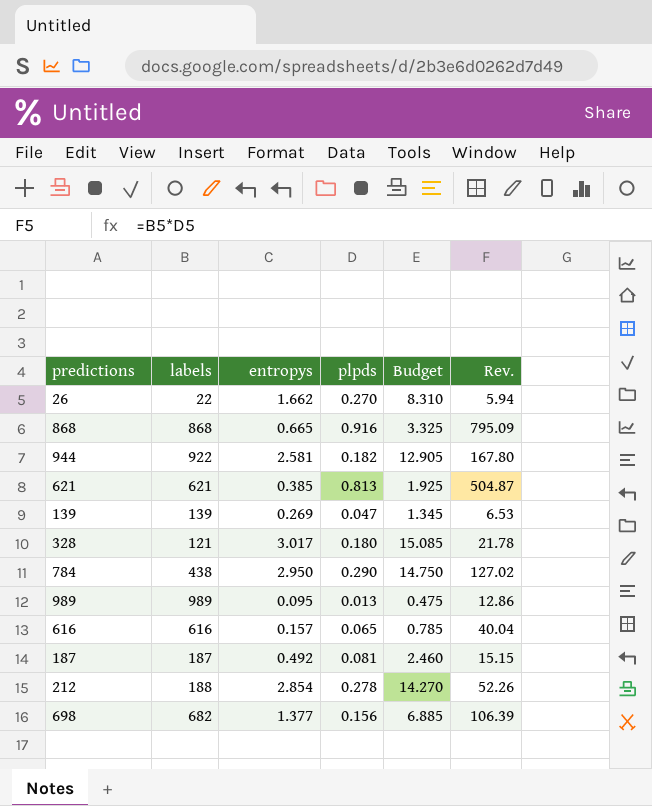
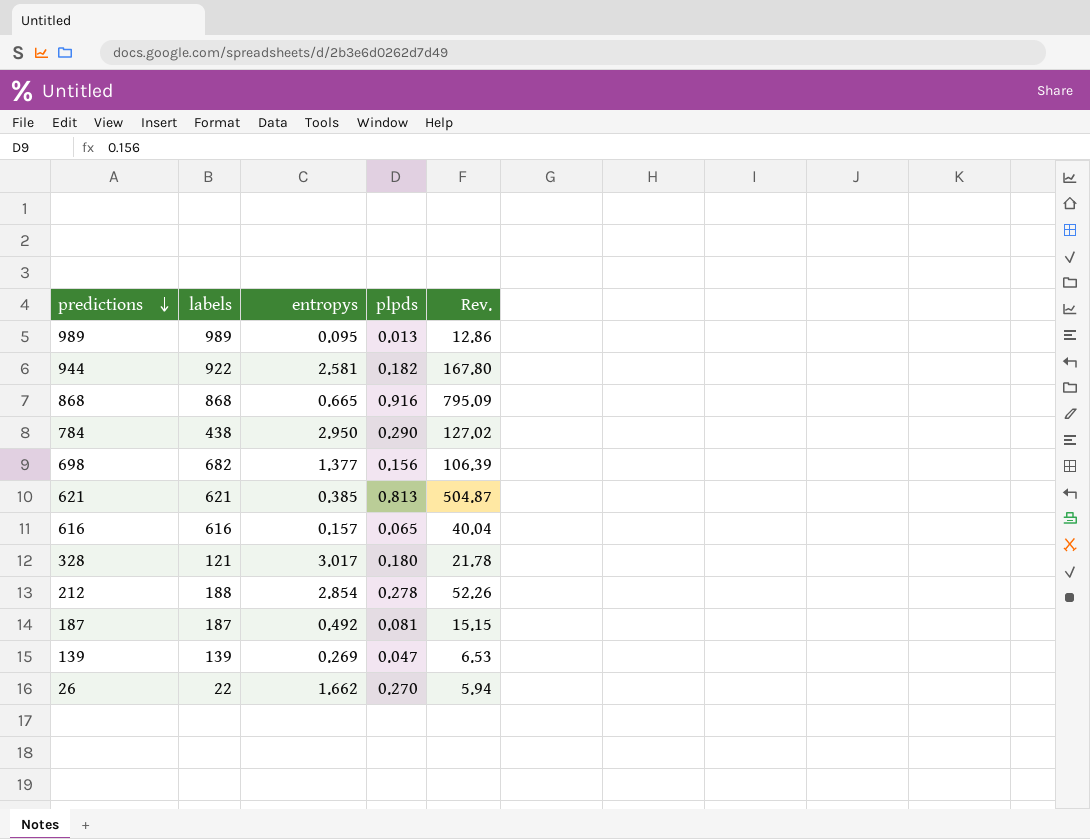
row order: none -> predictions descending
column Budget | formula: [entropys] * 5 -> none

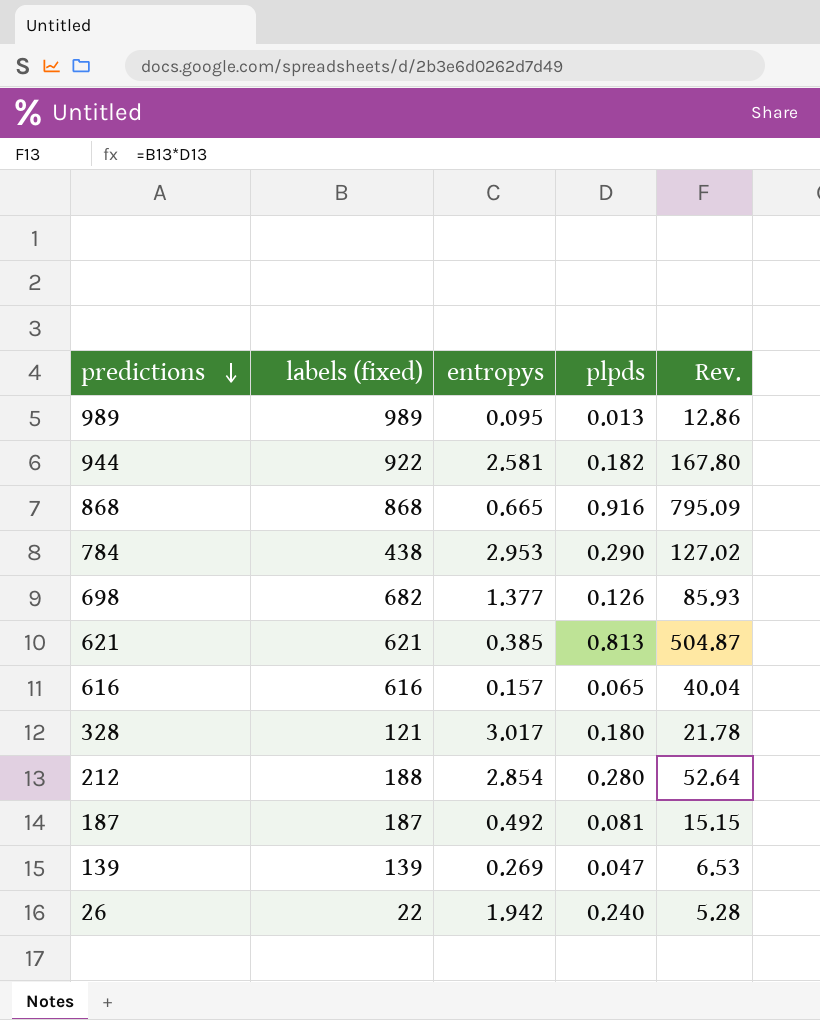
column name: labels -> labels (fixed)
784 | entropys: 2.950 -> 2.953
698 | plpds: 0.156 -> 0.126
698 | Rev.: 106.39 -> 85.93
212 | plpds: 0.278 -> 0.280
212 | Rev.: 52.26 -> 52.64
26 | entropys: 1.662 -> 1.942
26 | plpds: 0.270 -> 0.240
26 | Rev.: 5.94 -> 5.28

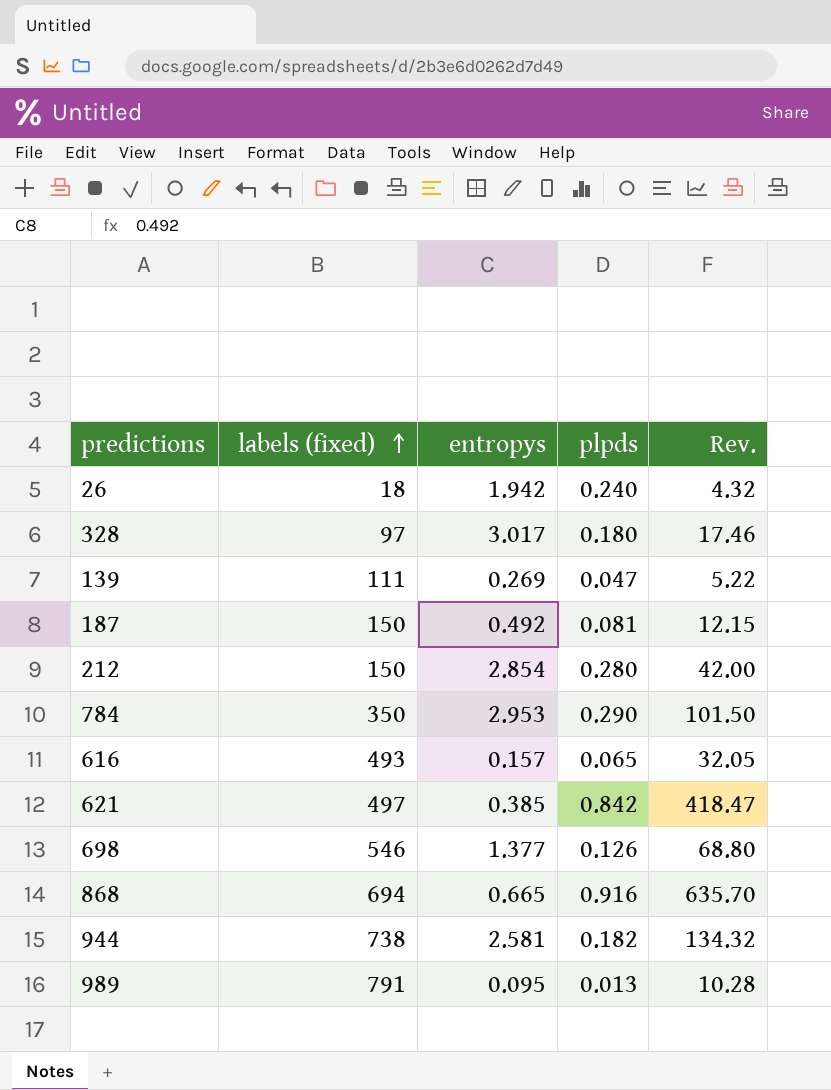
row order: predictions descending -> labels (fixed) ascending
26 | labels (fixed): 22 -> 18
26 | Rev.: 5.28 -> 4.32
328 | labels (fixed): 121 -> 97
328 | Rev.: 21.78 -> 17.46
139 | labels (fixed): 139 -> 111
139 | Rev.: 6.53 -> 5.22
187 | labels (fixed): 187 -> 150
187 | Rev.: 15.15 -> 12.15
212 | labels (fixed): 188 -> 150
212 | Rev.: 52.64 -> 42.00
784 | labels (fixed): 438 -> 350
784 | Rev.: 127.02 -> 101.50
616 | labels (fixed): 616 -> 493
616 | Rev.: 40.04 -> 32.05
621 | labels (fixed): 621 -> 497
621 | plpds: 0.813 -> 0.842
621 | Rev.: 504.87 -> 418.47
698 | labels (fixed): 682 -> 546
698 | Rev.: 85.93 -> 68.80
868 | labels (fixed): 868 -> 694
868 | Rev.: 795.09 -> 635.70
944 | labels (fixed): 922 -> 738
944 | Rev.: 167.80 -> 134.32
989 | labels (fixed): 989 -> 791
989 | Rev.: 12.86 -> 10.28

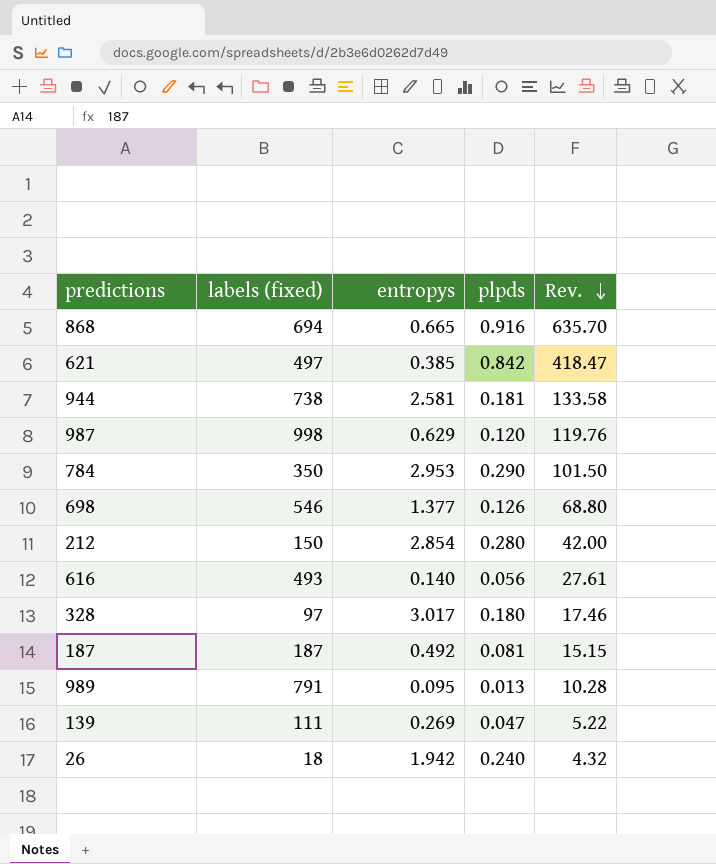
row order: labels (fixed) ascending -> Rev. descending
944 | plpds: 0.182 -> 0.181
944 | Rev.: 134.32 -> 133.58
row 987: none -> 998 | 0.629 | 0.120 | 119.76
616 | entropys: 0.157 -> 0.140
616 | plpds: 0.065 -> 0.056
616 | Rev.: 32.05 -> 27.61
187 | labels (fixed): 150 -> 187
187 | Rev.: 12.15 -> 15.15

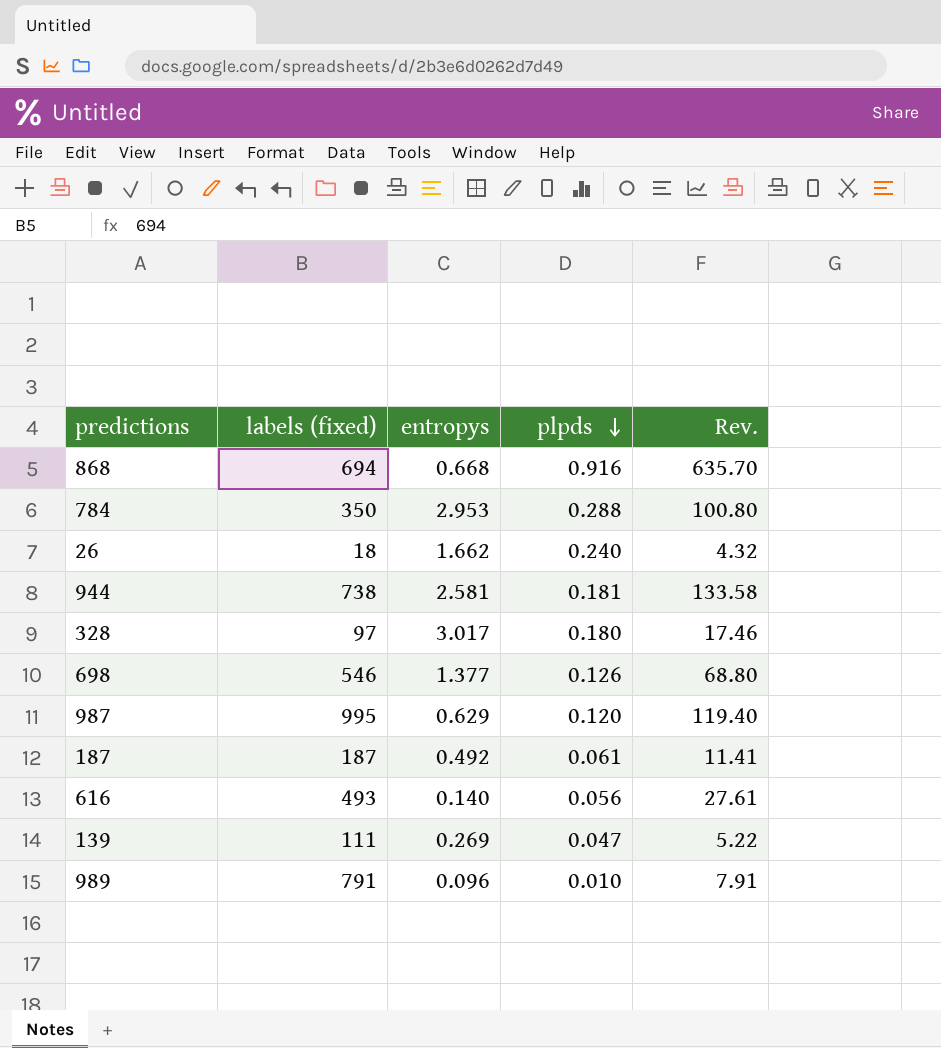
row order: Rev. descending -> plpds descending
row 621: 497 | 0.385 | 0.842 | 418.47 -> none
row 212: 150 | 2.854 | 0.280 | 42.00 -> none
868 | entropys: 0.665 -> 0.668
784 | plpds: 0.290 -> 0.288
784 | Rev.: 101.50 -> 100.80
26 | entropys: 1.942 -> 1.662
987 | labels (fixed): 998 -> 995
987 | Rev.: 119.76 -> 119.40
187 | plpds: 0.081 -> 0.061
187 | Rev.: 15.15 -> 11.41
989 | entropys: 0.095 -> 0.096
989 | plpds: 0.013 -> 0.010
989 | Rev.: 10.28 -> 7.91

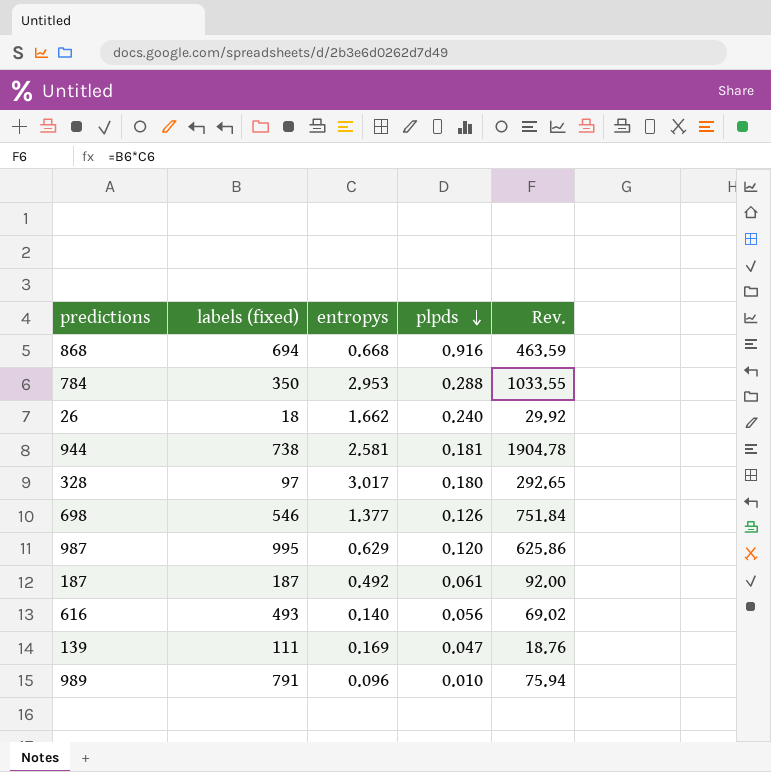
column Rev. | formula: [labels (fixed)] * [plpds] -> [labels (fixed)] * [entropys]
139 | entropys: 0.269 -> 0.169

